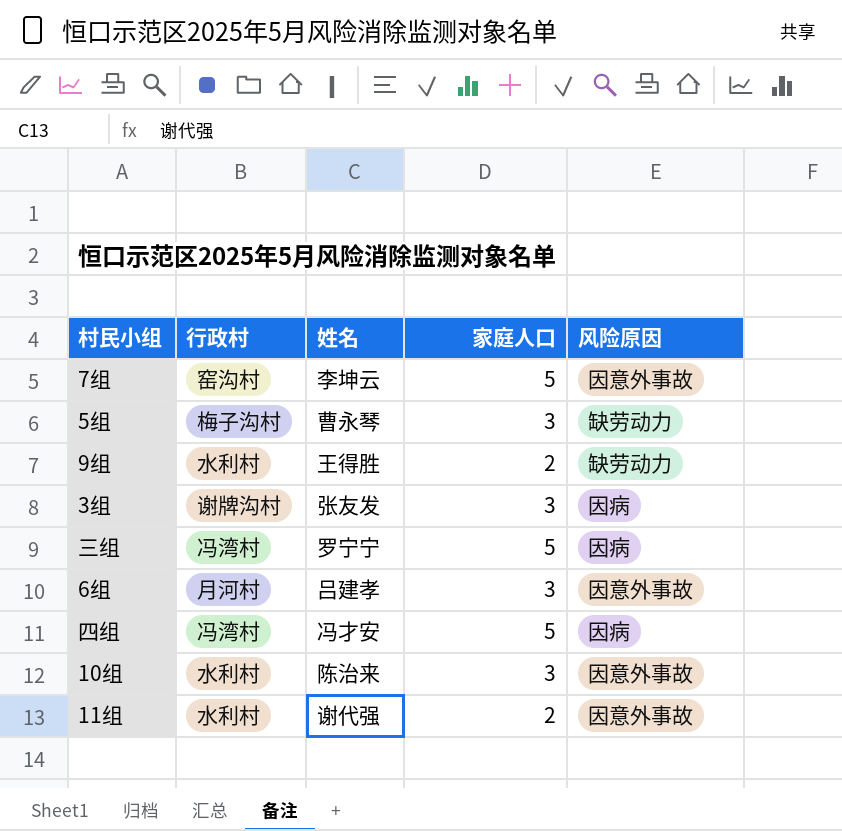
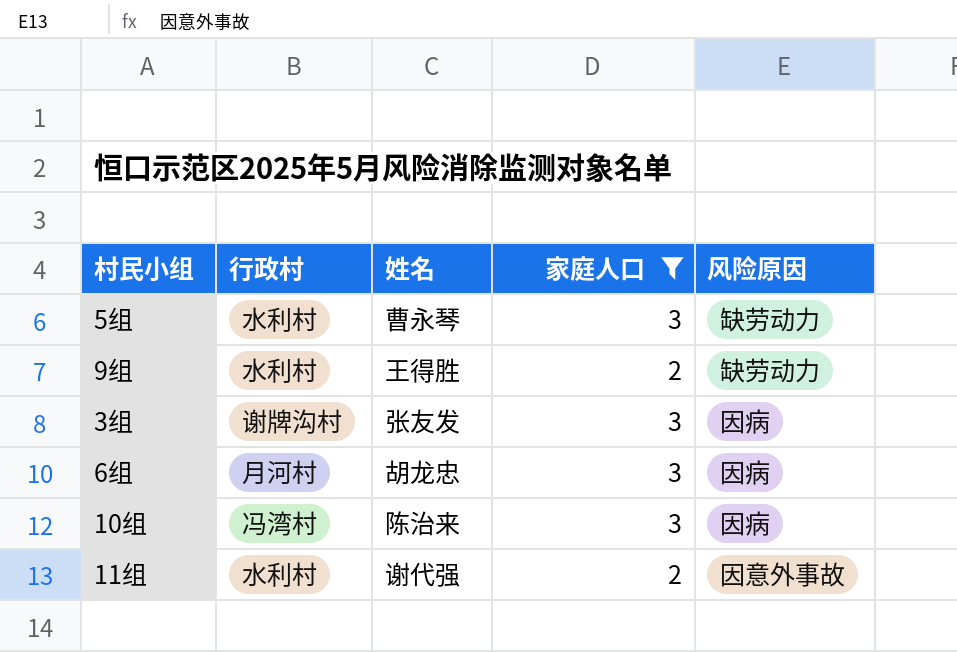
filter: none -> 家庭人口 != 5
5组 | 行政村: 梅子沟村 -> 水利村
6组 | 姓名: 吕建孝 -> 胡龙忠
6组 | 风险原因: 因意外事故 -> 因病
10组 | 行政村: 水利村 -> 冯湾村
10组 | 风险原因: 因意外事故 -> 因病

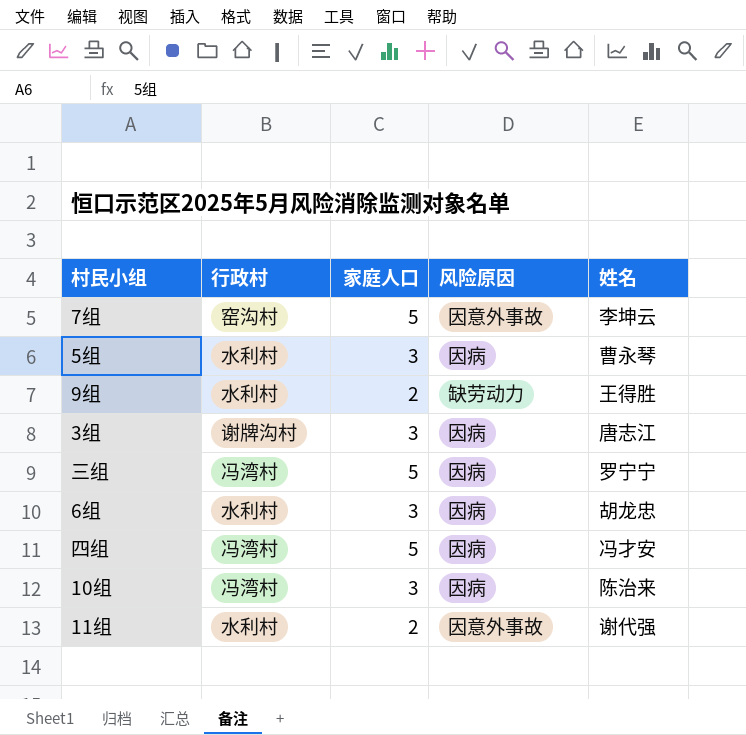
filter: 家庭人口 != 5 -> none
column 姓名 | position: 3 -> 5
5组 | 风险原因: 缺劳动力 -> 因病
3组 | 姓名: 张友发 -> 唐志江
6组 | 行政村: 月河村 -> 水利村

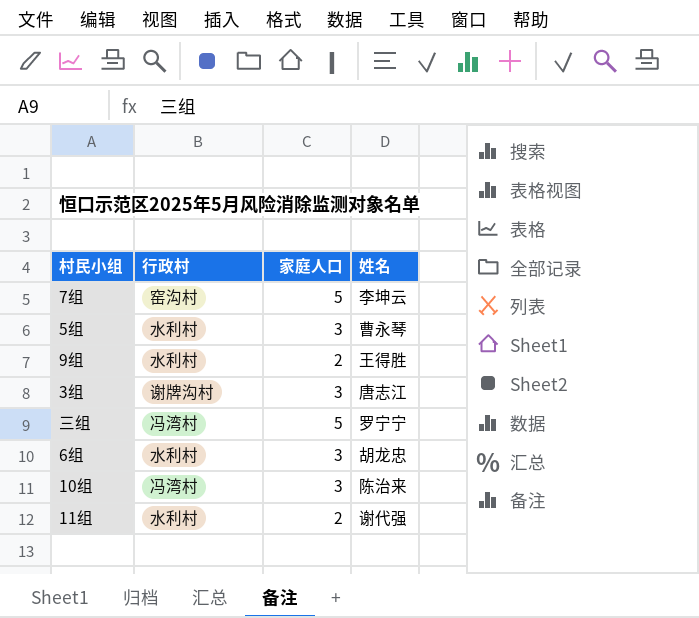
column 风险原因 | position: 4 -> none
row 四组: 冯湾村 | 5 | 因病 | 冯才安 -> none

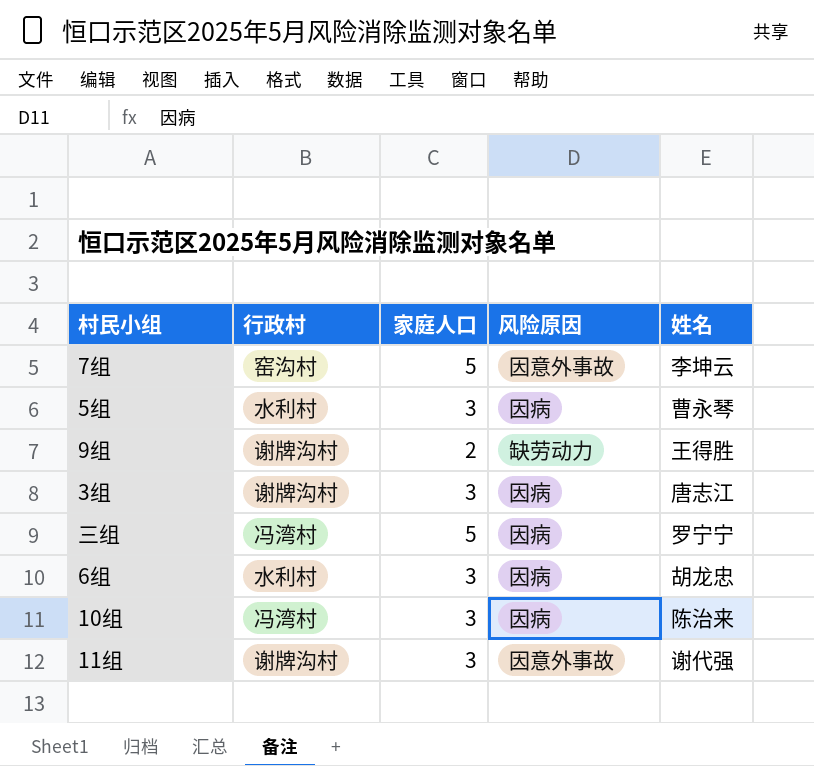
column 风险原因 | position: none -> 4
9组 | 行政村: 水利村 -> 谢牌沟村
11组 | 行政村: 水利村 -> 谢牌沟村
11组 | 家庭人口: 2 -> 3

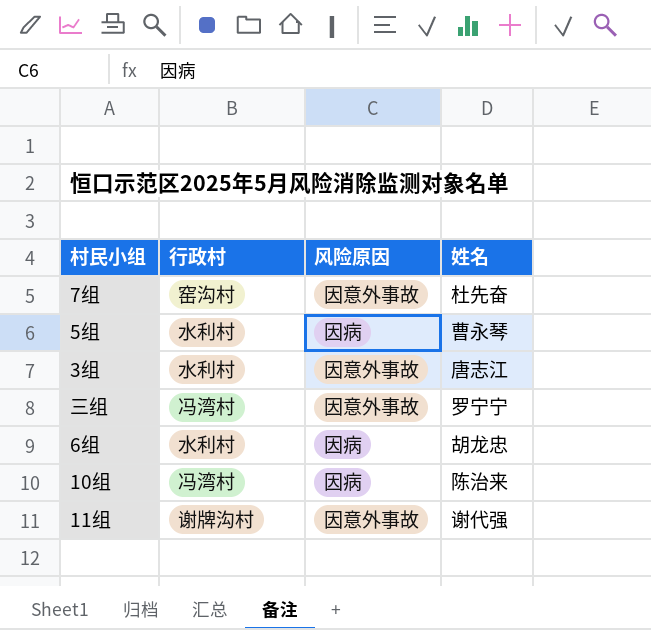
column 家庭人口 | position: 3 -> none
row 9组: 谢牌沟村 | 2 | 缺劳动力 | 王得胜 -> none
7组 | 姓名: 李坤云 -> 杜先奋
3组 | 行政村: 谢牌沟村 -> 水利村
3组 | 风险原因: 因病 -> 因意外事故
三组 | 风险原因: 因病 -> 因意外事故

